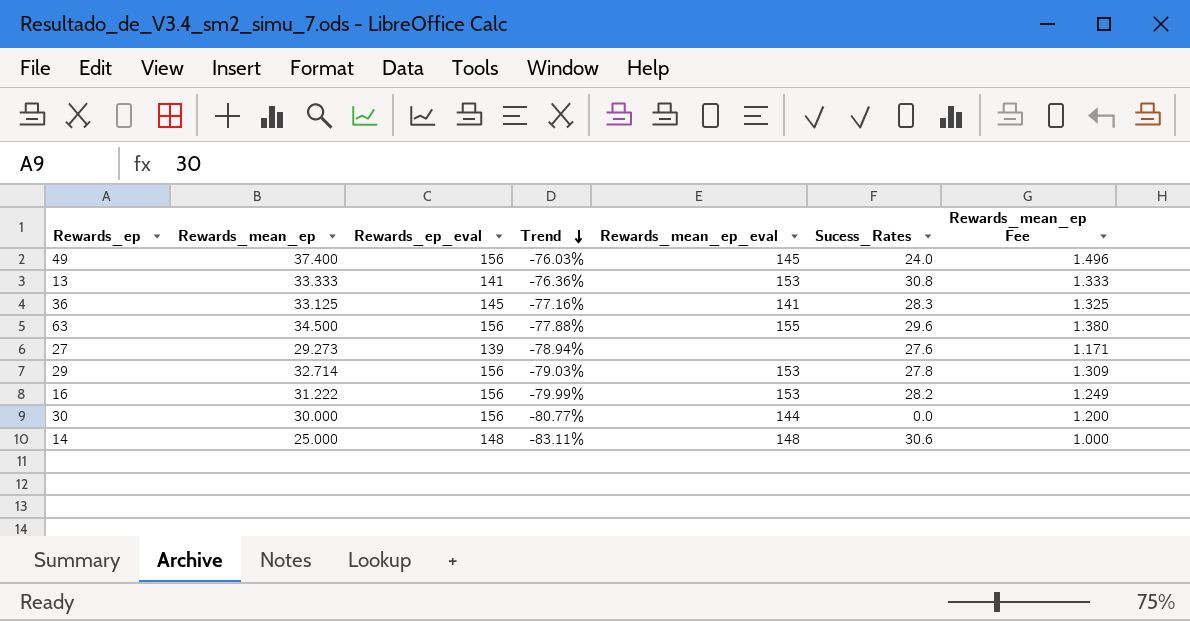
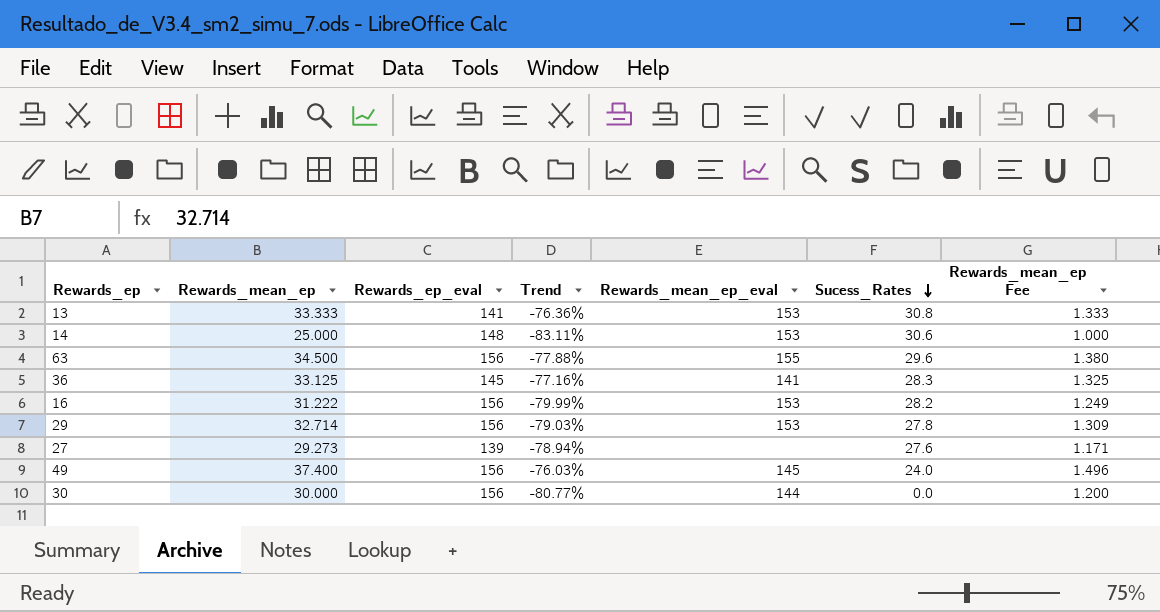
row order: Trend descending -> Sucess_Rates descending
14 | Rewards_mean_ep_eval: 148 -> 153

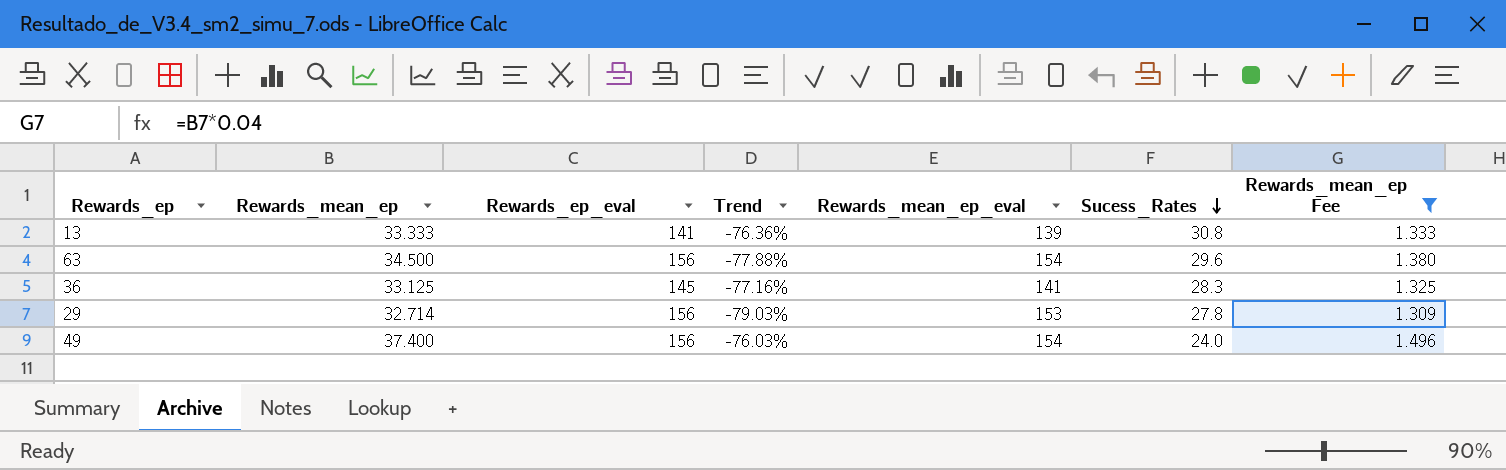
filter: none -> Rewards_mean_ep Fee >= 1.309
13 | Rewards_mean_ep_eval: 153 -> 139
63 | Rewards_mean_ep_eval: 155 -> 154
49 | Rewards_mean_ep_eval: 145 -> 154

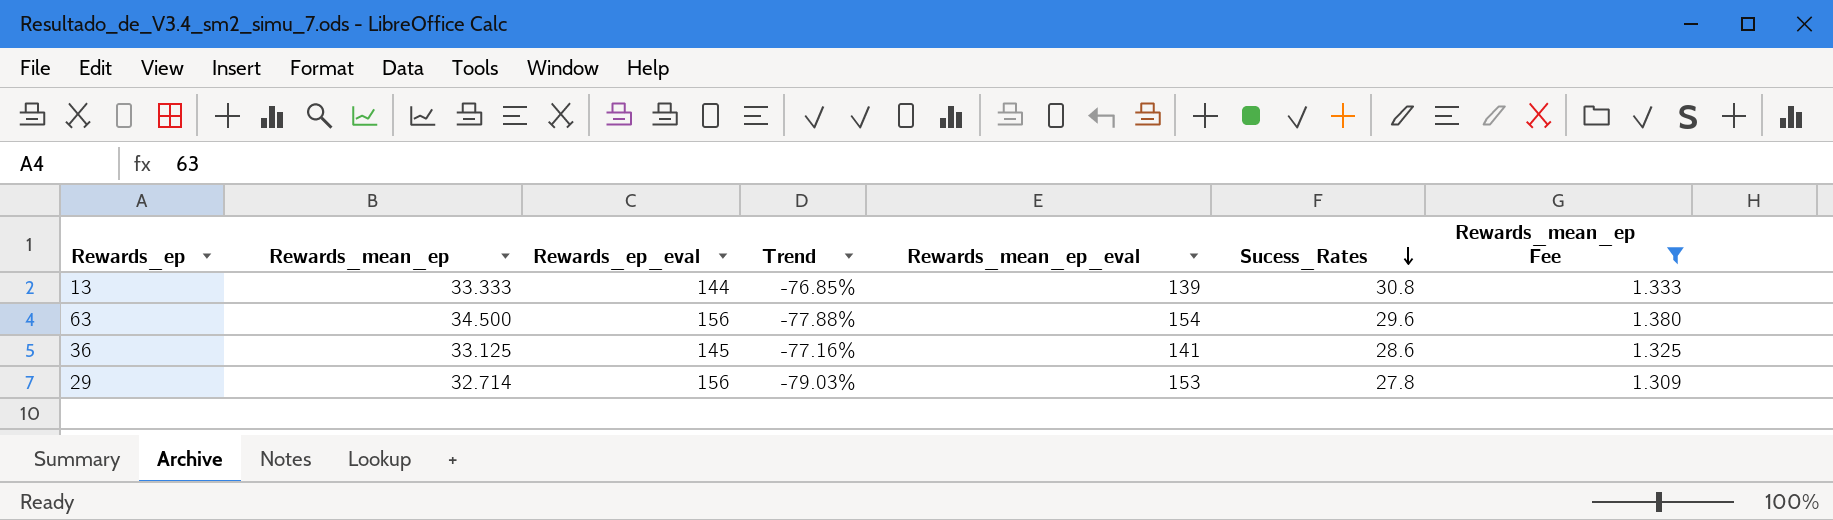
row 49: 37.400 | 156 | -76.03% | 154 | 24.0 | 1.496 -> none
13 | Rewards_ep_eval: 141 -> 144
13 | Trend: -76.36% -> -76.85%
36 | Sucess_Rates: 28.3 -> 28.6

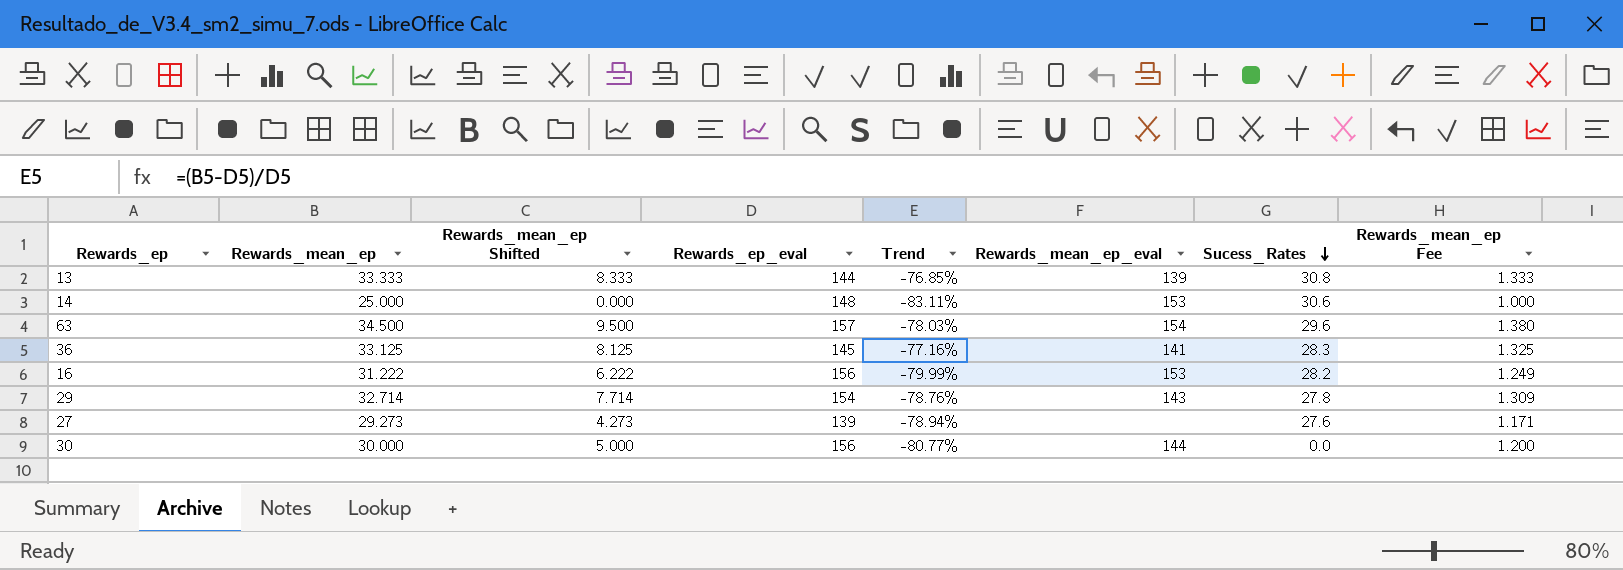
filter: Rewards_mean_ep Fee >= 1.309 -> none
column Rewards_mean_ep Shifted | formula: none -> [Rewards_mean_ep] - 25
63 | Rewards_ep_eval: 156 -> 157
63 | Trend: -77.88% -> -78.03%
36 | Sucess_Rates: 28.6 -> 28.3
29 | Rewards_ep_eval: 156 -> 154
29 | Trend: -79.03% -> -78.76%
29 | Rewards_mean_ep_eval: 153 -> 143

